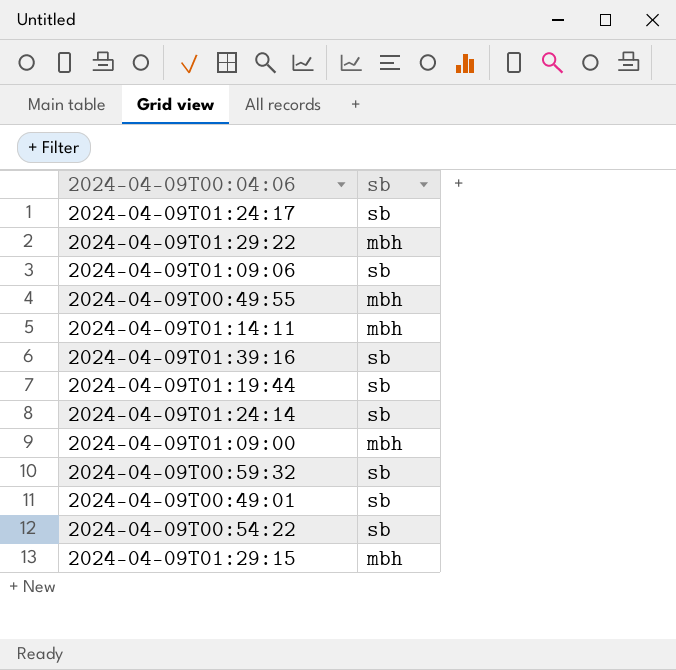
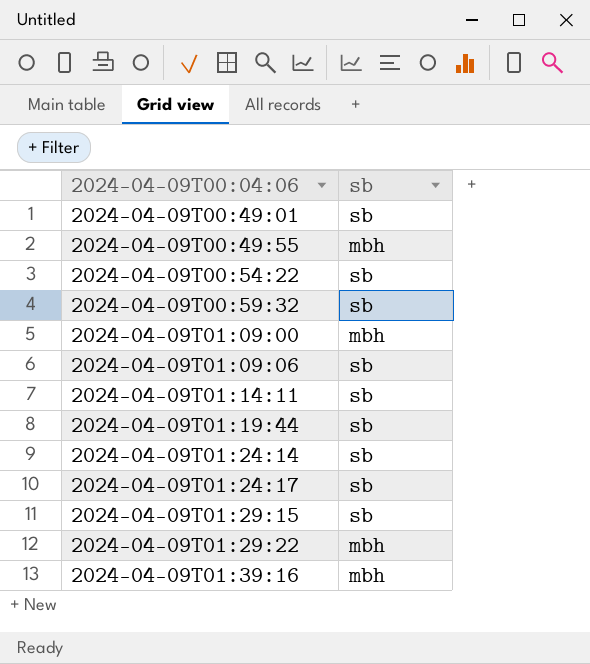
row order: none -> 2024-04-09T00:04:06 ascending
2024-04-09T01:14:11 | sb: mbh -> sb
2024-04-09T01:29:15 | sb: mbh -> sb
2024-04-09T01:39:16 | sb: sb -> mbh

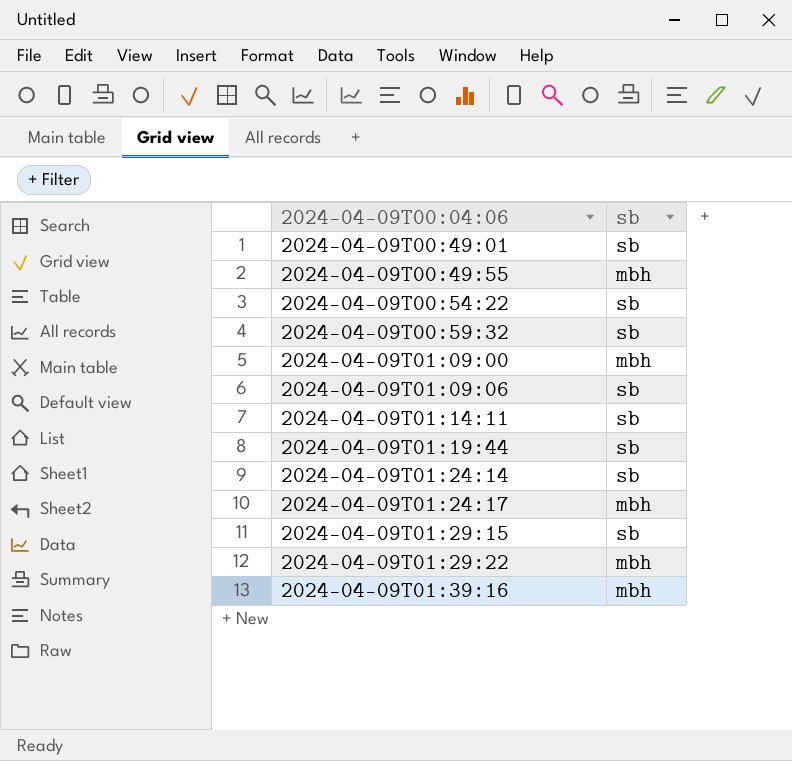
2024-04-09T01:24:17 | sb: sb -> mbh

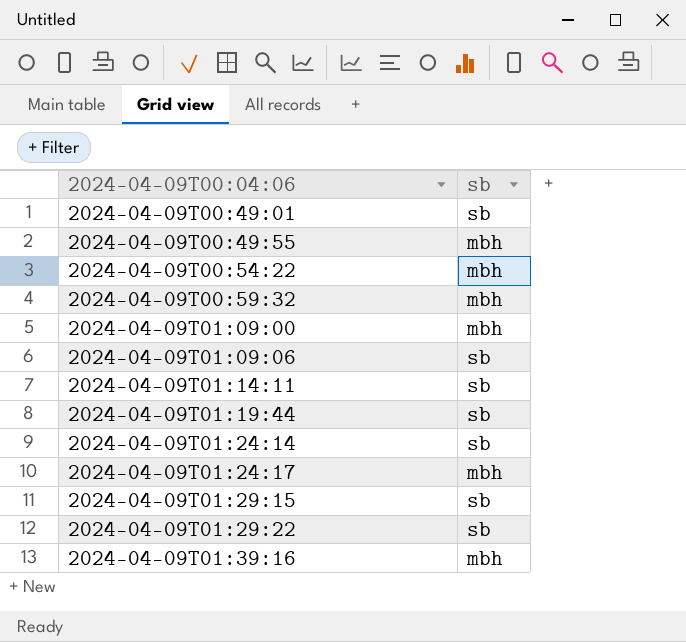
2024-04-09T00:54:22 | sb: sb -> mbh
2024-04-09T00:59:32 | sb: sb -> mbh
2024-04-09T01:29:22 | sb: mbh -> sb

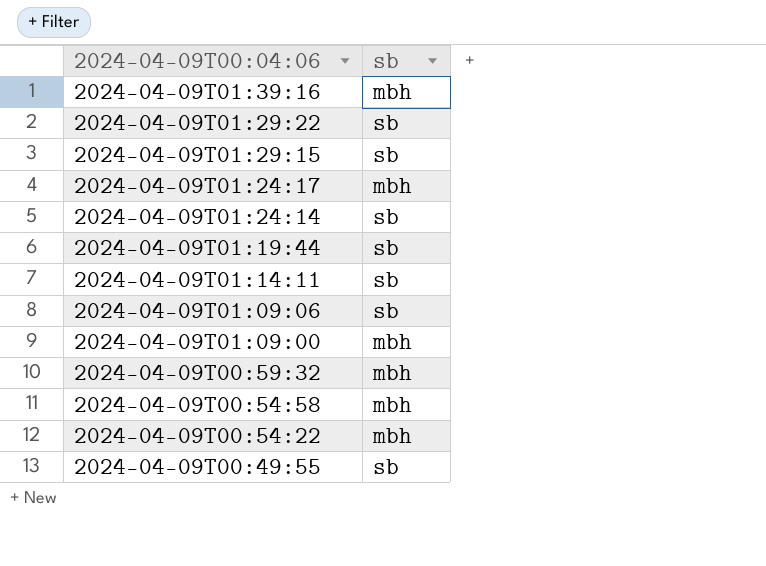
row order: 2024-04-09T00:04:06 ascending -> 2024-04-09T00:04:06 descending
row 2024-04-09T00:49:01: sb -> none
row 2024-04-09T00:54:58: none -> mbh
2024-04-09T00:49:55 | sb: mbh -> sb

